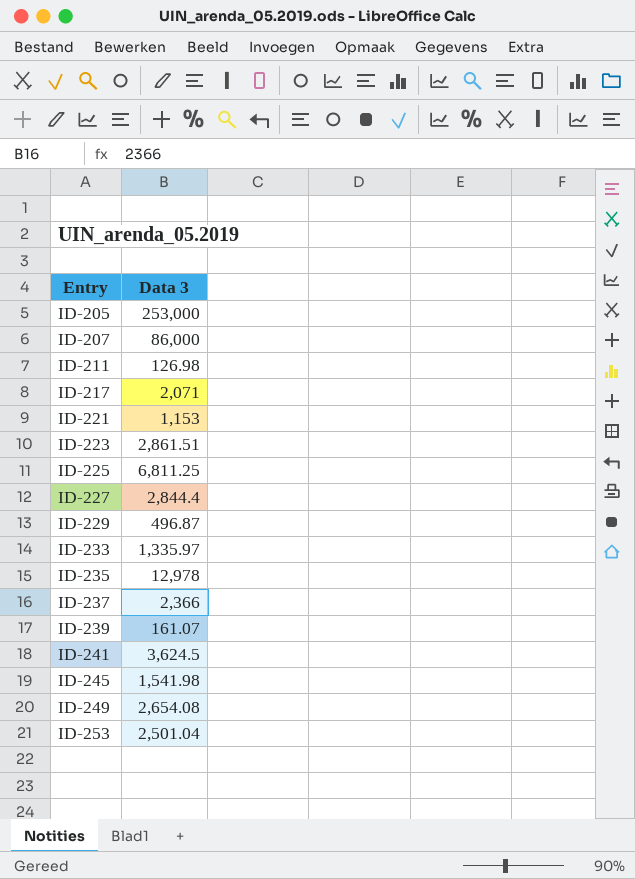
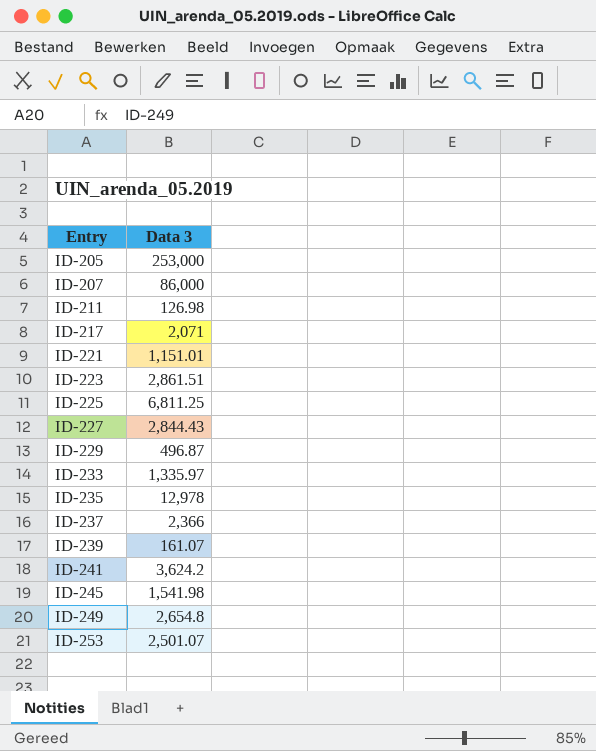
ID-221 | Data 3: 1,153 -> 1,151.01
ID-227 | Data 3: 2,844.4 -> 2,844.43
ID-241 | Data 3: 3,624.5 -> 3,624.2
ID-249 | Data 3: 2,654.08 -> 2,654.8
ID-253 | Data 3: 2,501.04 -> 2,501.07

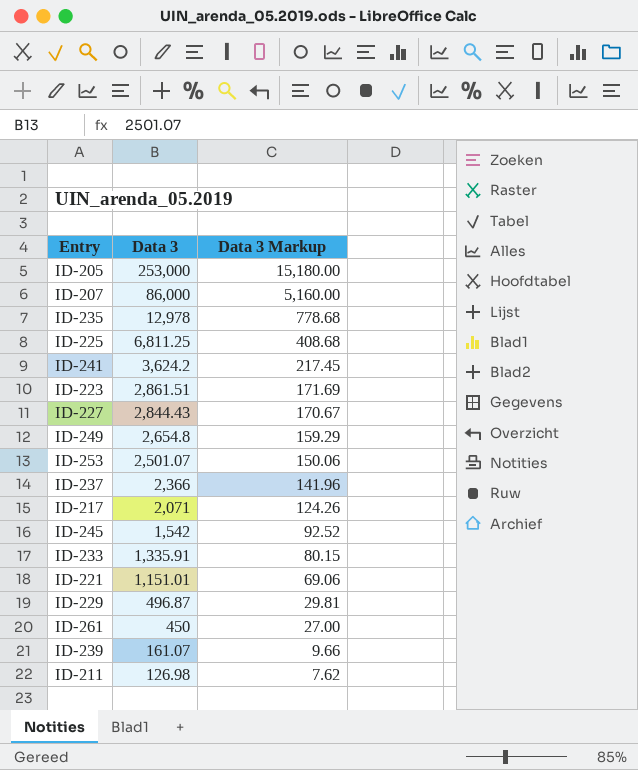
row order: Entry ascending -> Data 3 descending
column Data 3 Markup | formula: none -> [Data 3] * 0.06
ID-245 | Data 3: 1,541.98 -> 1,542
ID-233 | Data 3: 1,335.97 -> 1,335.91
row ID-261: none -> 450 | 27.00

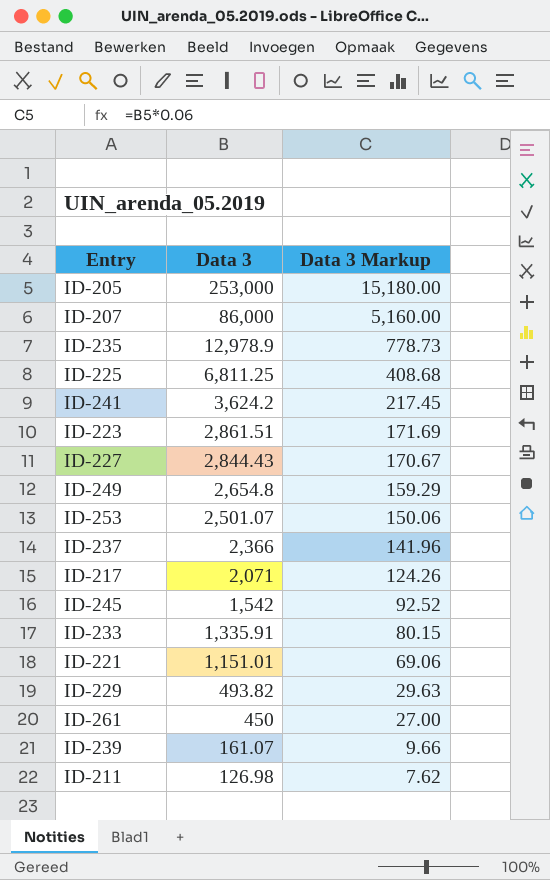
ID-235 | Data 3: 12,978 -> 12,978.9
ID-235 | Data 3 Markup: 778.68 -> 778.73
ID-229 | Data 3: 496.87 -> 493.82
ID-229 | Data 3 Markup: 29.81 -> 29.63

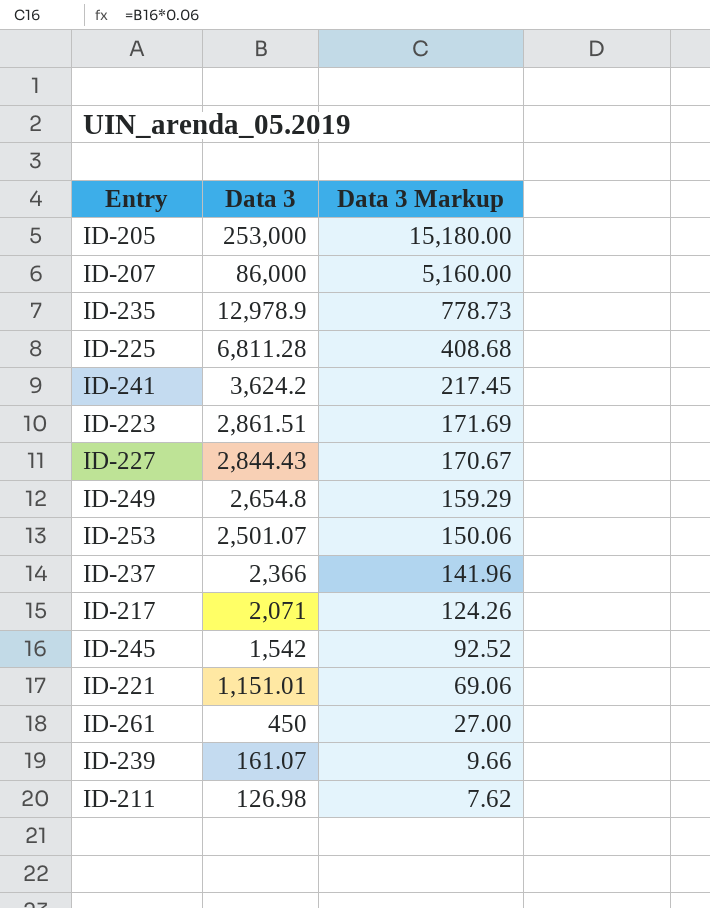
row ID-233: 1,335.91 | 80.15 -> none
row ID-229: 493.82 | 29.63 -> none
ID-225 | Data 3: 6,811.25 -> 6,811.28

